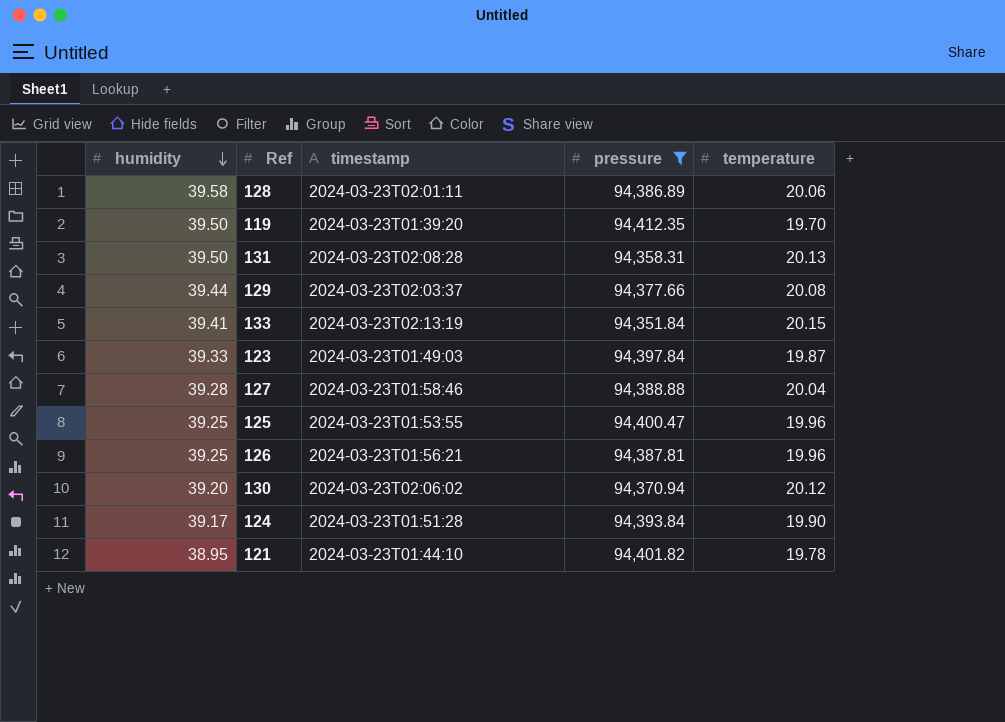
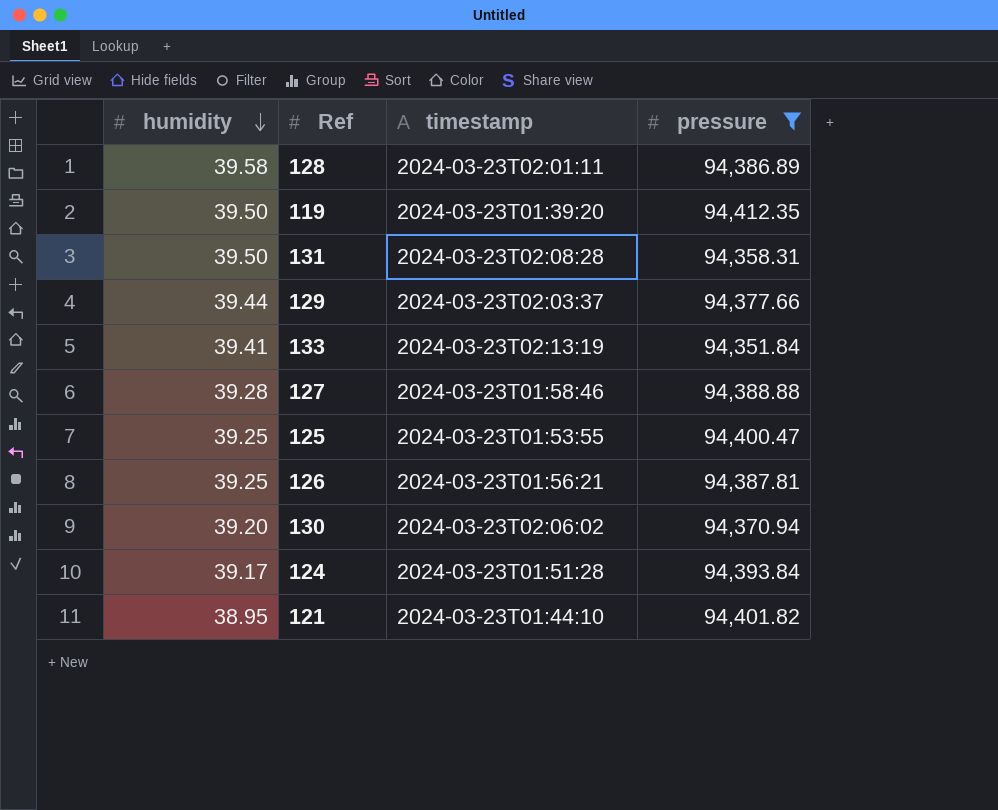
column temperature | position: 5 -> none
row 123: 39.33 | 2024-03-23T01:49:03 | 94,397.84 | 19.87 -> none

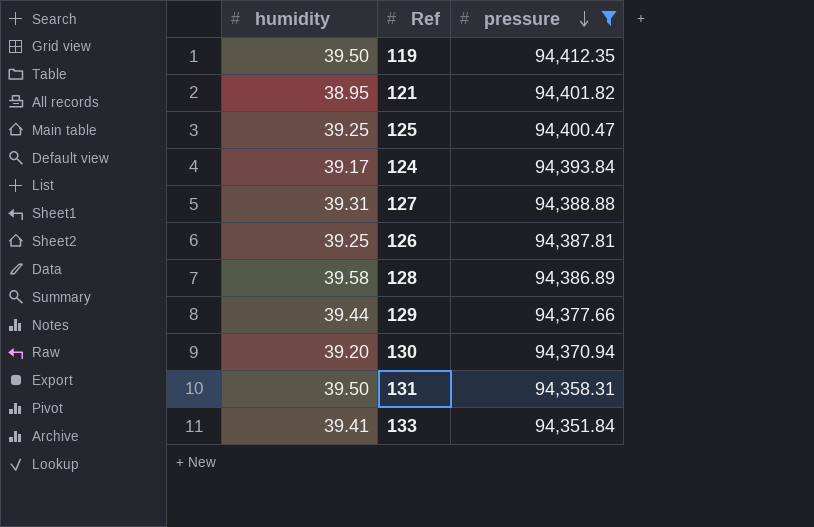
row order: humidity descending -> pressure descending
column timestamp | position: 3 -> none
127 | humidity: 39.28 -> 39.31

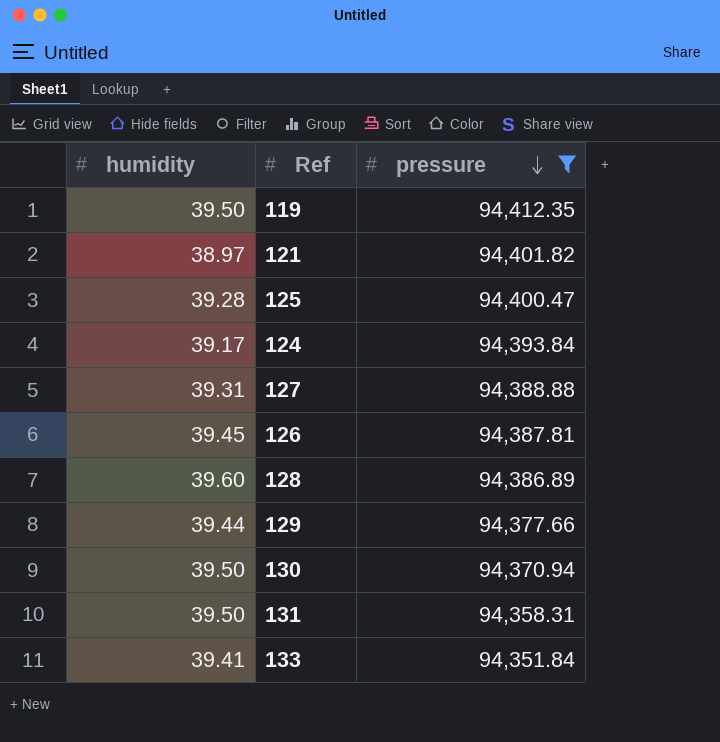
121 | humidity: 38.95 -> 38.97
125 | humidity: 39.25 -> 39.28
126 | humidity: 39.25 -> 39.45
128 | humidity: 39.58 -> 39.60
130 | humidity: 39.20 -> 39.50

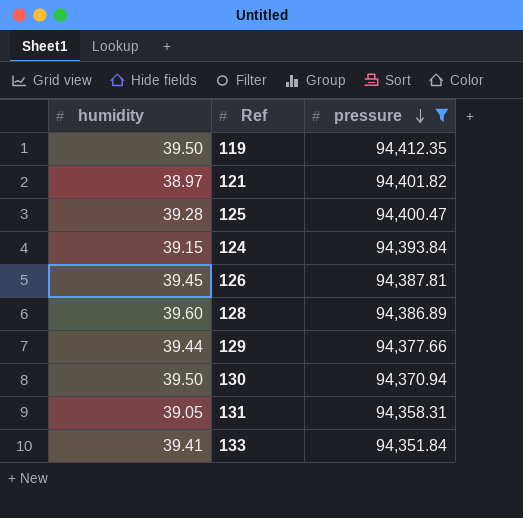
row 127: 39.31 | 94,388.88 -> none
124 | humidity: 39.17 -> 39.15
131 | humidity: 39.50 -> 39.05

